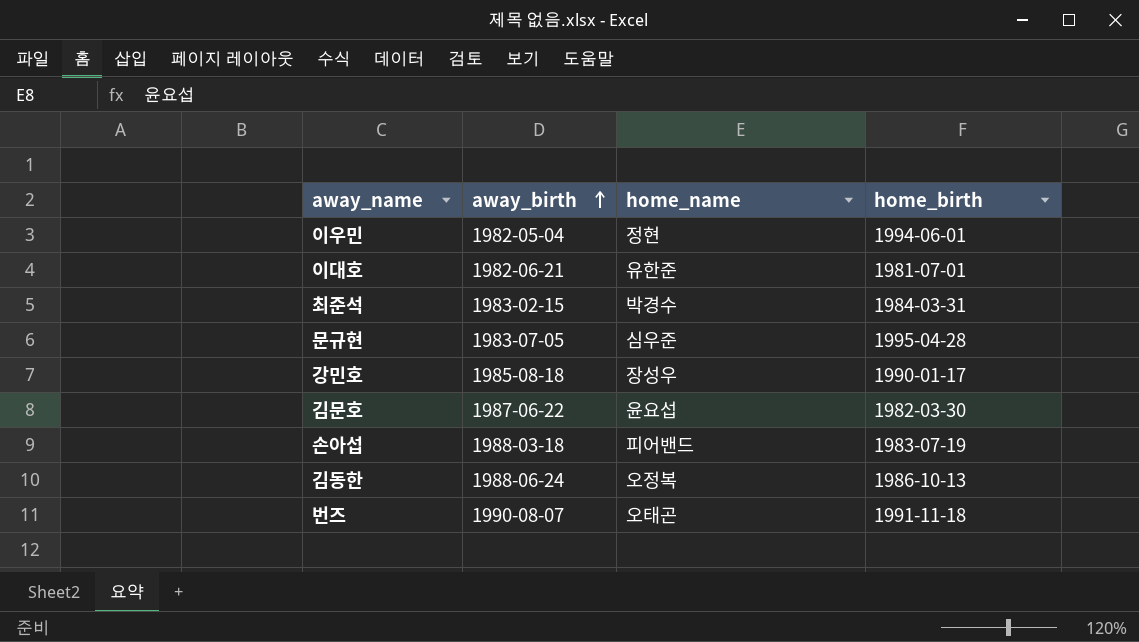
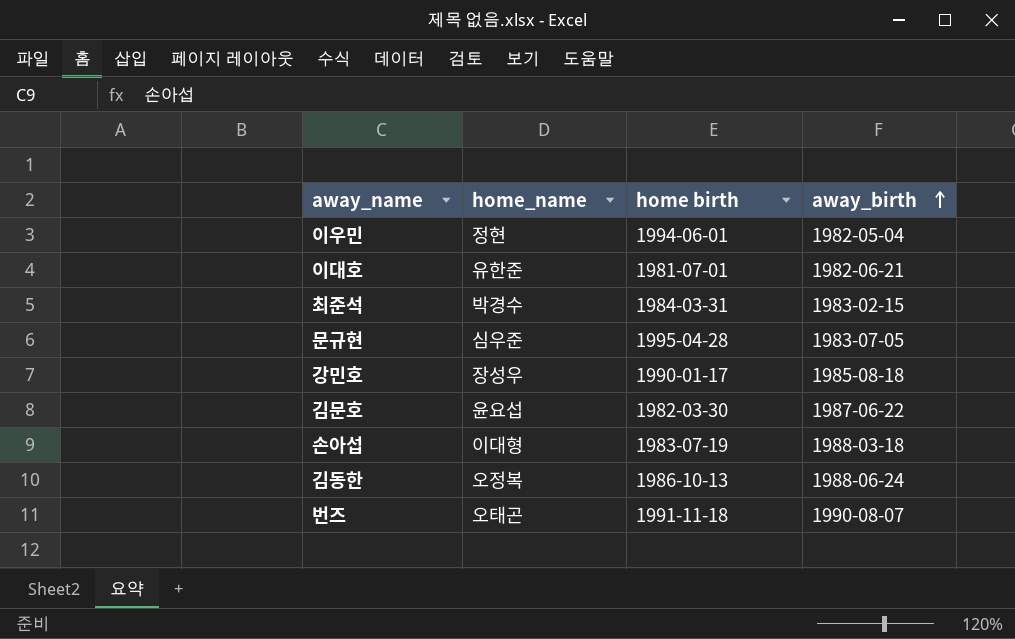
column name: home_birth -> home birth
column away_birth | position: 2 -> 4
손아섭 | home_name: 피어밴드 -> 이대형

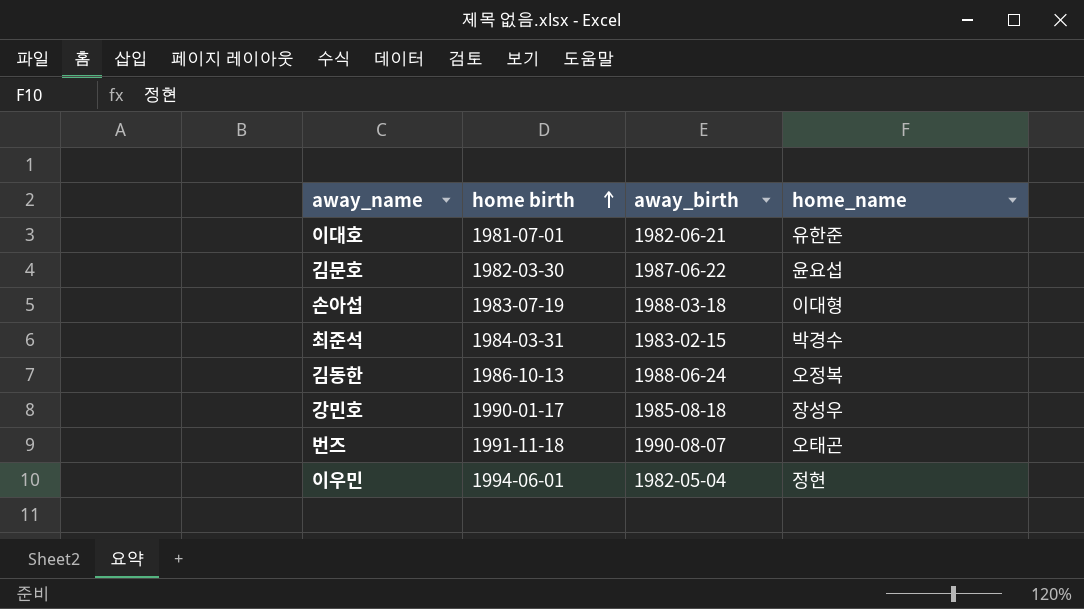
row order: away_birth ascending -> home birth ascending
column home_name | position: 2 -> 4
row 문규현: 심우준 | 1995-04-28 | 1983-07-05 -> none

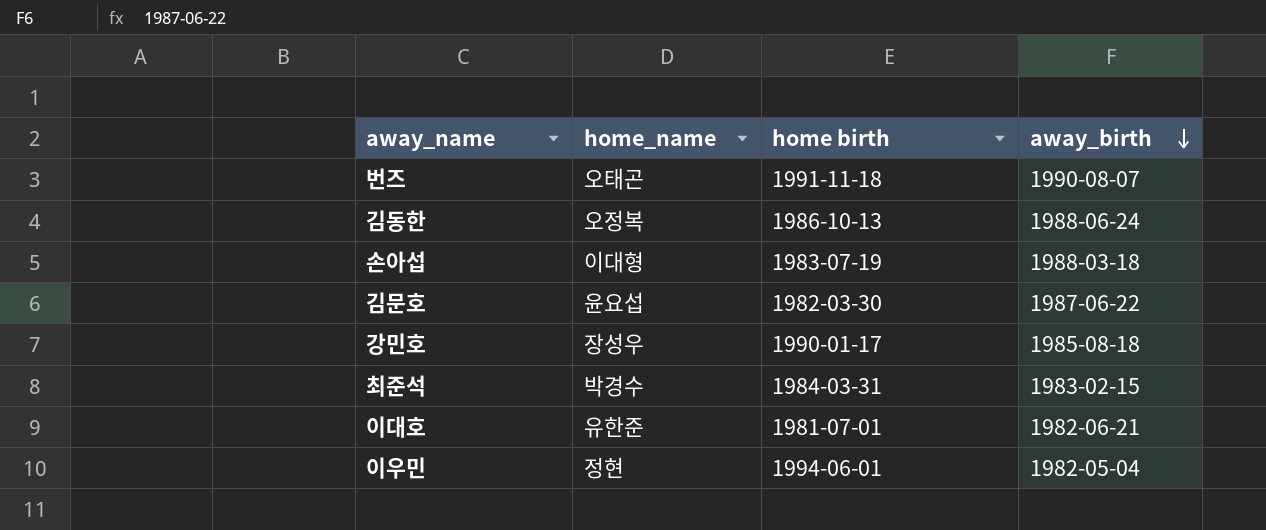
row order: home birth ascending -> away_birth descending
column home_name | position: 4 -> 2

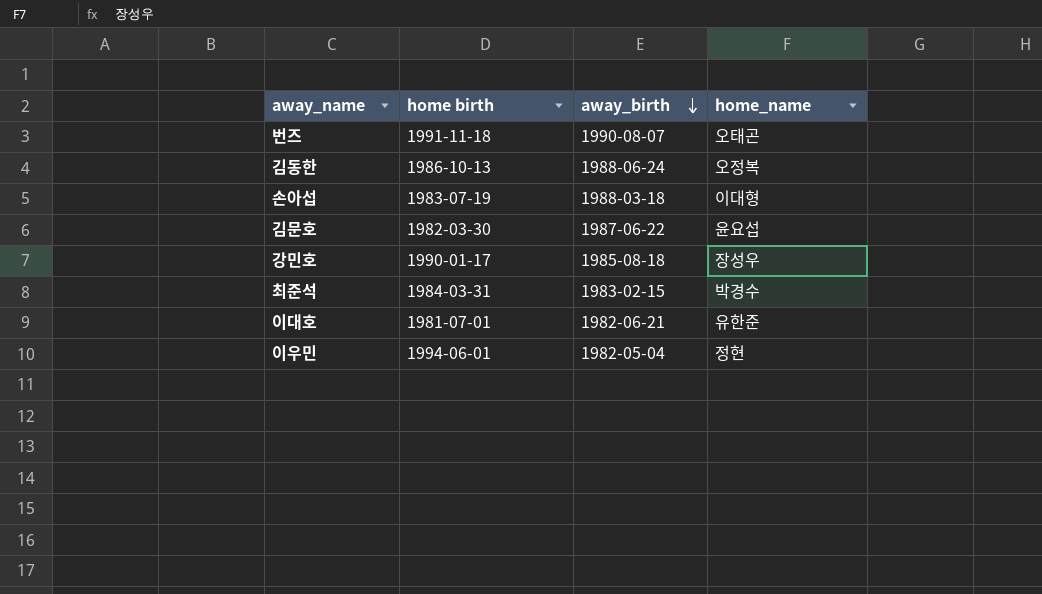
column home_name | position: 2 -> 4

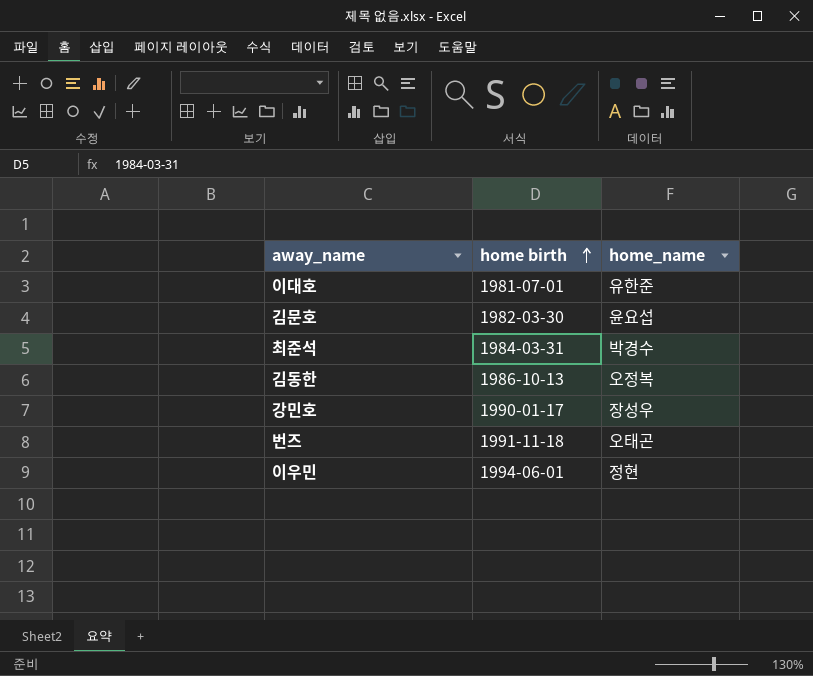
row order: away_birth descending -> home birth ascending
column away_birth | position: 3 -> none
row 손아섭: 1983-07-19 | 1988-03-18 | 이대형 -> none

